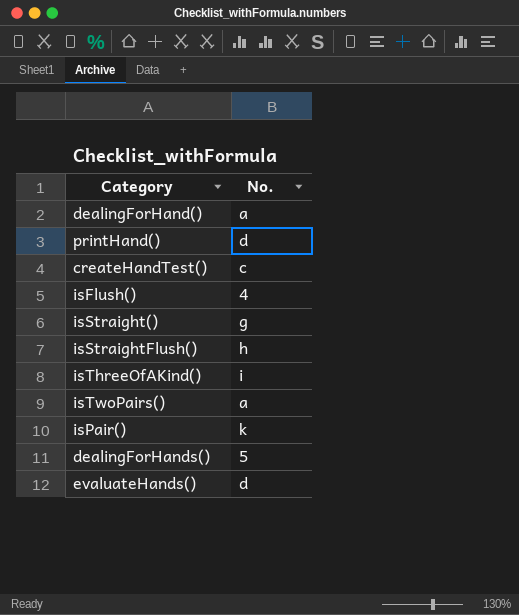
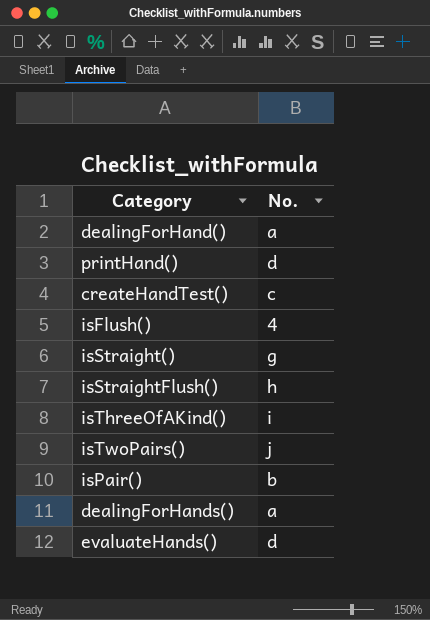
isTwoPairs() | No.: a -> j
isPair() | No.: k -> b
dealingForHands() | No.: 5 -> a

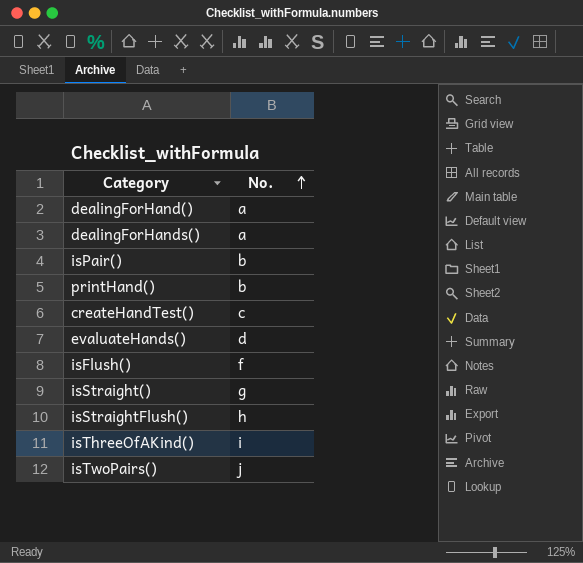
row order: none -> No. ascending
printHand() | No.: d -> b
isFlush() | No.: 4 -> f

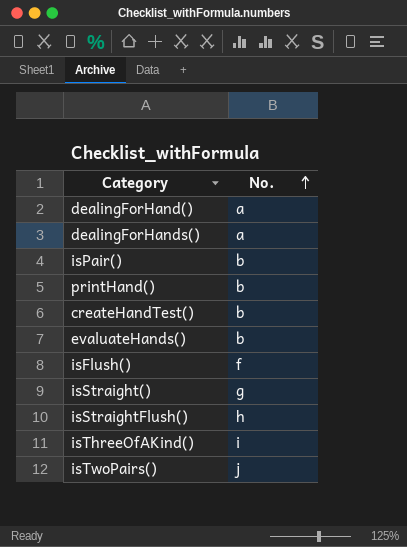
createHandTest() | No.: c -> b
evaluateHands() | No.: d -> b

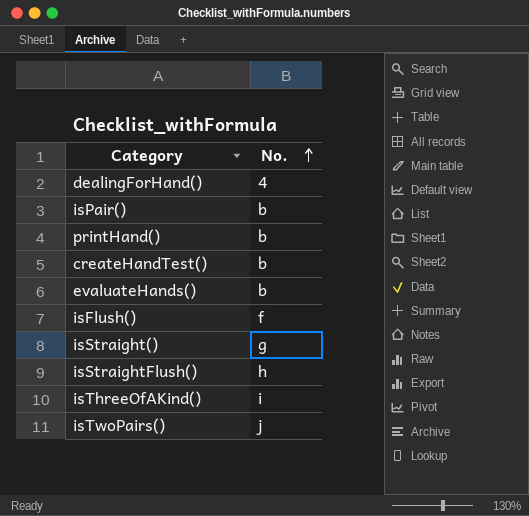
row dealingForHands(): a -> none
dealingForHand() | No.: a -> 4

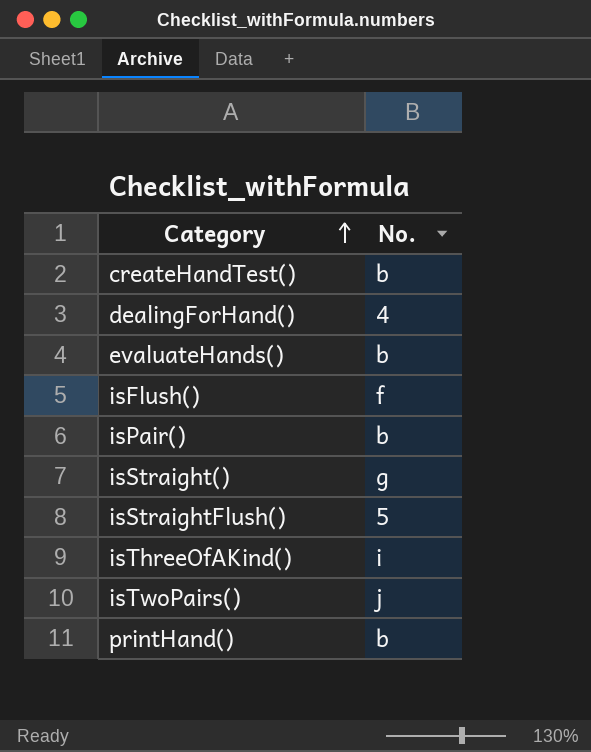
row order: No. ascending -> Category ascending
isStraightFlush() | No.: h -> 5

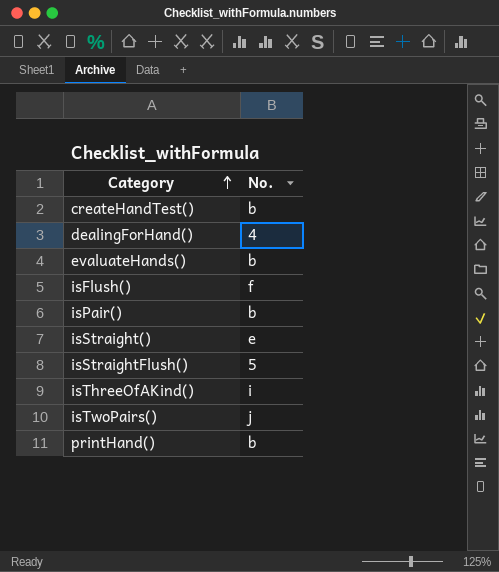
isStraight() | No.: g -> e

